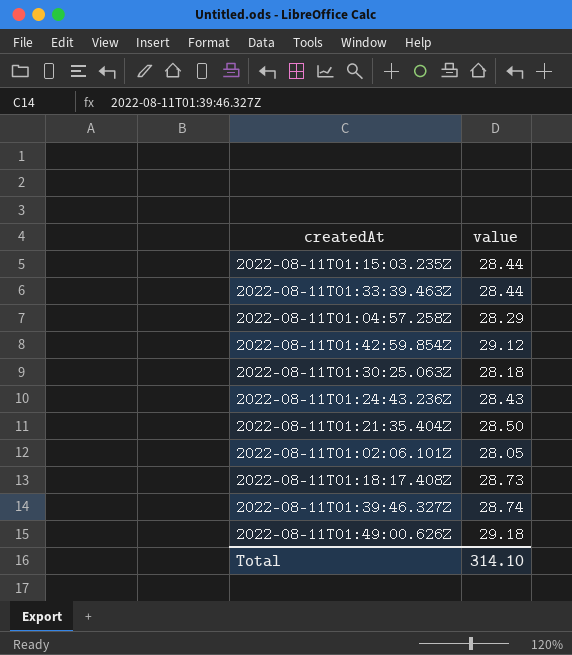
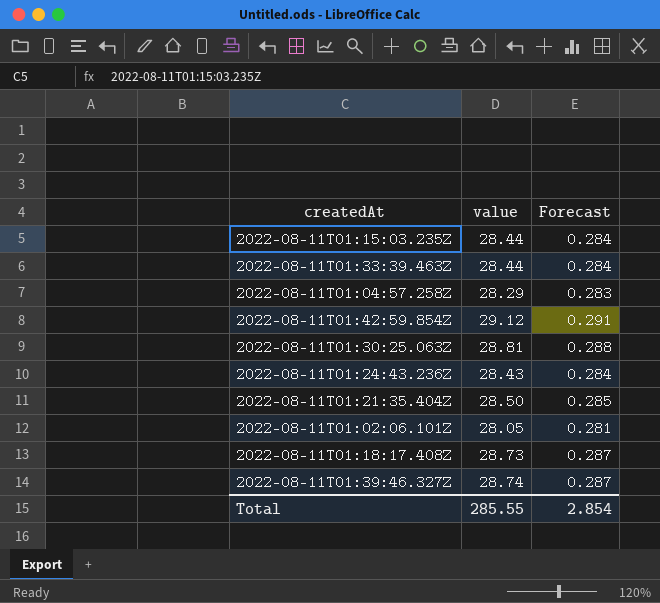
column Forecast | formula: none -> [value] * 0.01
row 2022-08-11T01:49:00.626Z: 29.18 -> none
2022-08-11T01:30:25.063Z | value: 28.18 -> 28.81
Total | value: 314.10 -> 285.55

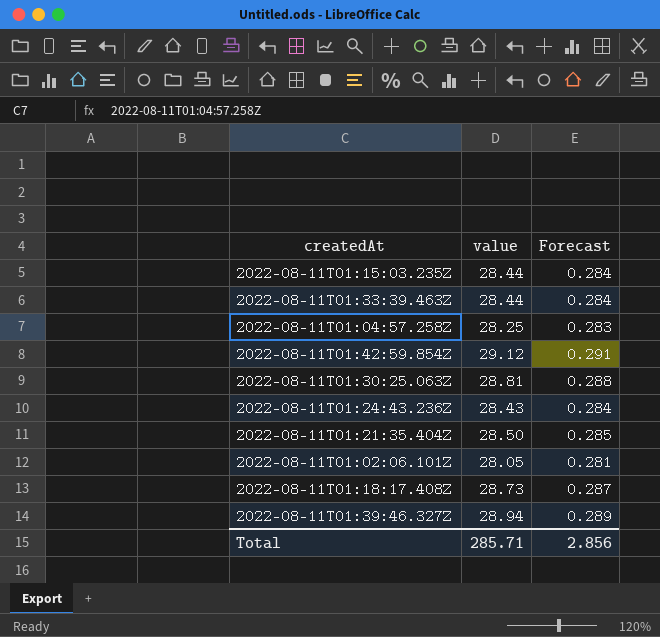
2022-08-11T01:04:57.258Z | value: 28.29 -> 28.25
2022-08-11T01:39:46.327Z | value: 28.74 -> 28.94
2022-08-11T01:39:46.327Z | Forecast: 0.287 -> 0.289
Total | value: 285.55 -> 285.71
Total | Forecast: 2.854 -> 2.856

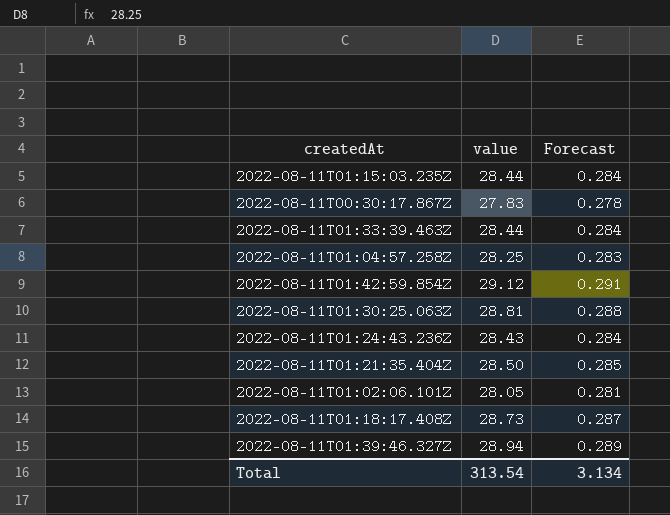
row 2022-08-11T00:30:17.867Z: none -> 27.83 | 0.278
Total | value: 285.71 -> 313.54
Total | Forecast: 2.856 -> 3.134

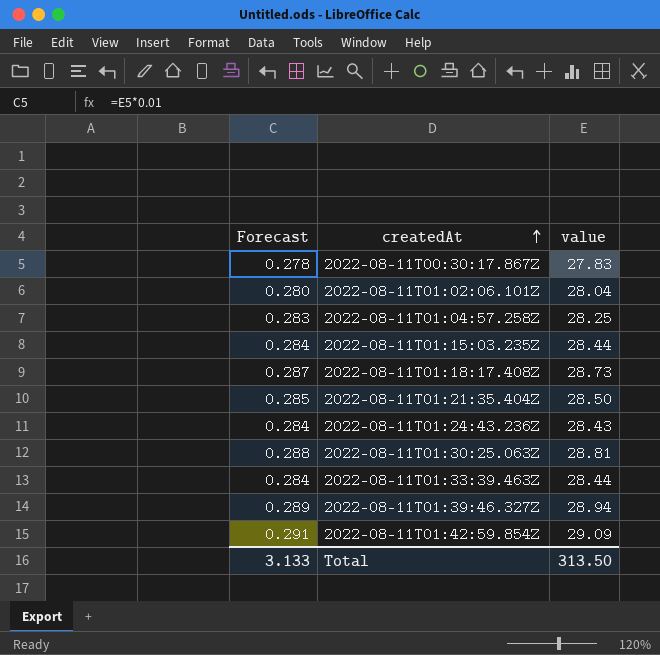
row order: none -> createdAt ascending
column Forecast | position: 3 -> 1
2022-08-11T01:02:06.101Z | Forecast: 0.281 -> 0.280
2022-08-11T01:02:06.101Z | value: 28.05 -> 28.04
2022-08-11T01:42:59.854Z | value: 29.12 -> 29.09
Total | Forecast: 3.134 -> 3.133
Total | value: 313.54 -> 313.50

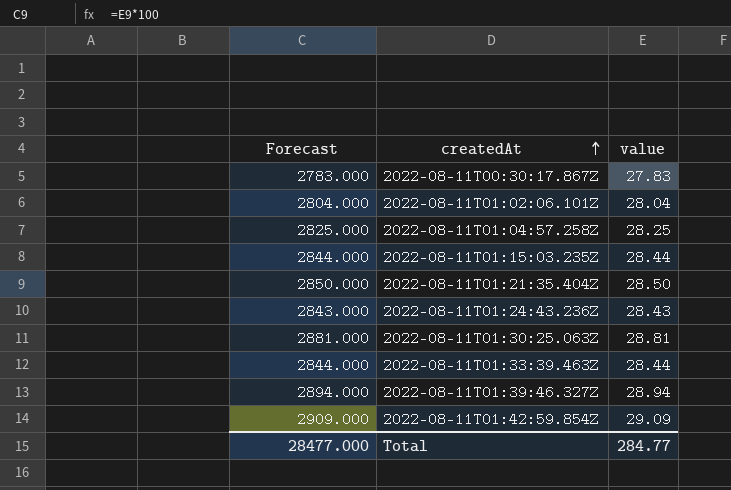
column Forecast | formula: [value] * 0.01 -> [value] * 100
row 2022-08-11T01:18:17.408Z: 0.287 | 28.73 -> none
Total | Forecast: 3.133 -> 28477.000
Total | value: 313.50 -> 284.77

